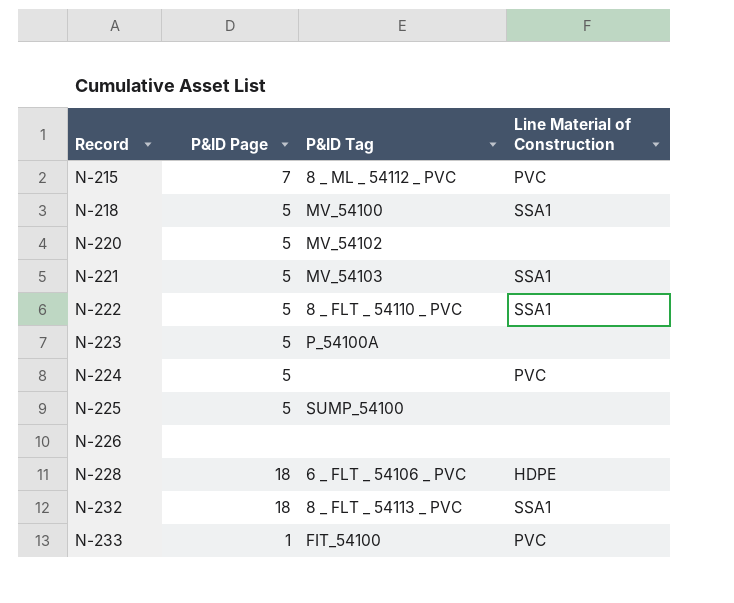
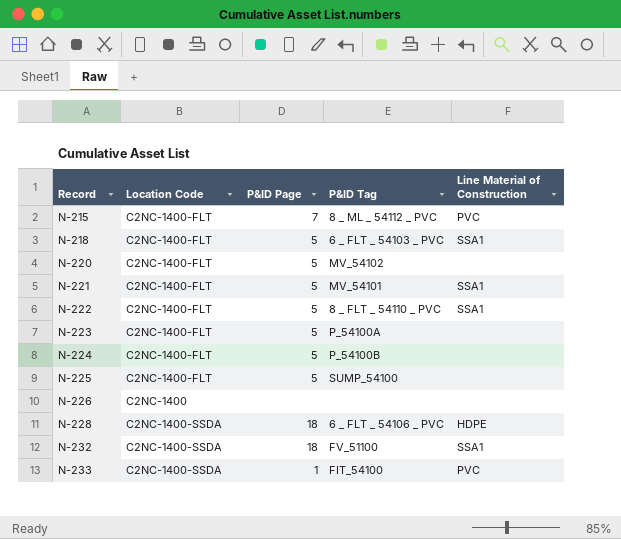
column Location Code | position: none -> 2
N-218 | P&ID Tag: MV_54100 -> 6 _ FLT _ 54103 _ PVC
N-221 | P&ID Tag: MV_54103 -> MV_54101
N-224 | P&ID Tag: none -> P_54100B
N-224 | Line Material of Construction: PVC -> none
N-232 | P&ID Tag: 8 _ FLT _ 54113 _ PVC -> FV_51100

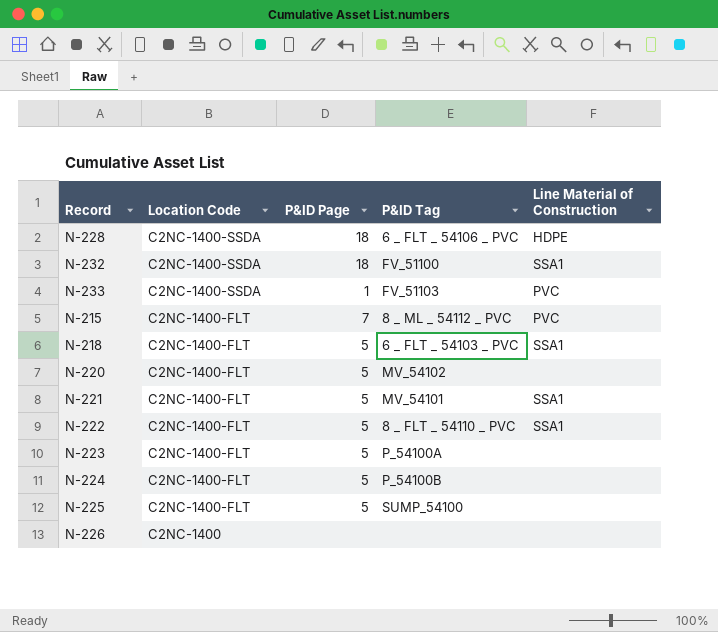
row order: Record ascending -> Location Code descending
N-233 | P&ID Tag: FIT_54100 -> FV_51103

